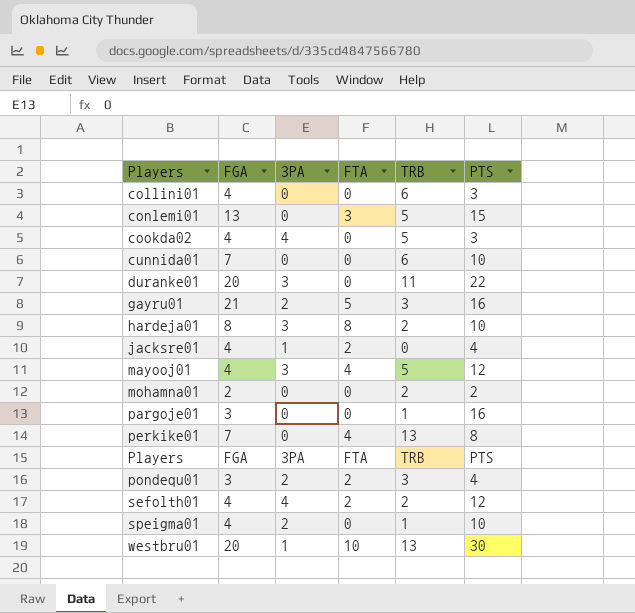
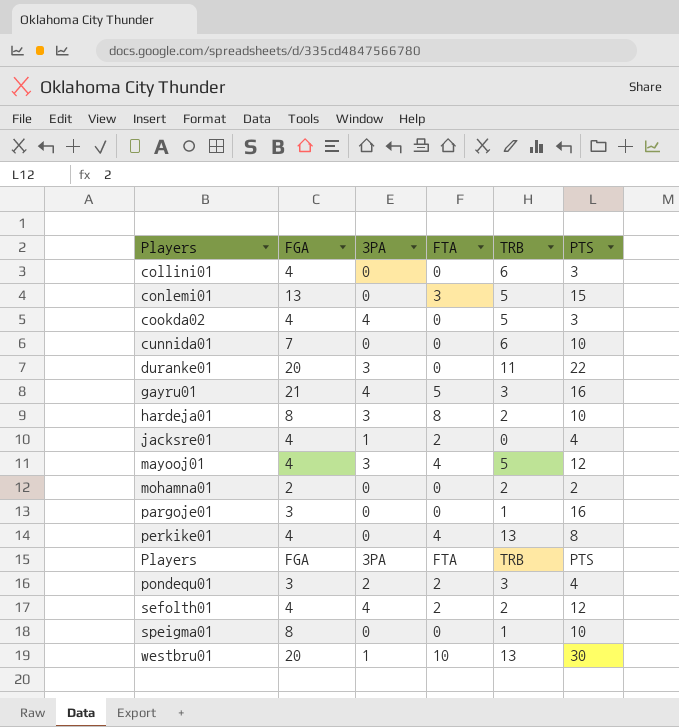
gayru01 | 3PA: 2 -> 4
perkike01 | FGA: 7 -> 4
speigma01 | FGA: 4 -> 8
speigma01 | 3PA: 2 -> 0

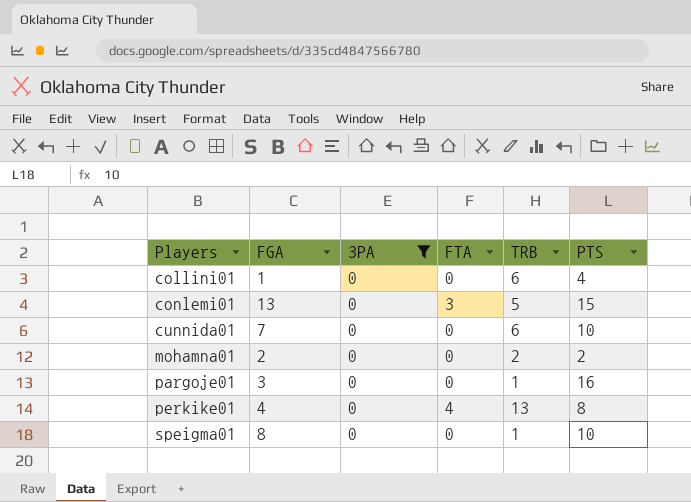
filter: none -> 3PA = 0
collini01 | FGA: 4 -> 1
collini01 | PTS: 3 -> 4

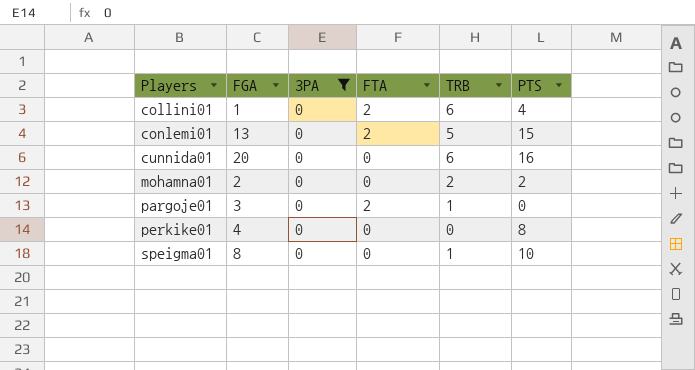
collini01 | FTA: 0 -> 2
conlemi01 | FTA: 3 -> 2
cunnida01 | FGA: 7 -> 20
cunnida01 | PTS: 10 -> 16
pargoje01 | FTA: 0 -> 2
pargoje01 | PTS: 16 -> 0
perkike01 | FTA: 4 -> 0
perkike01 | TRB: 13 -> 0

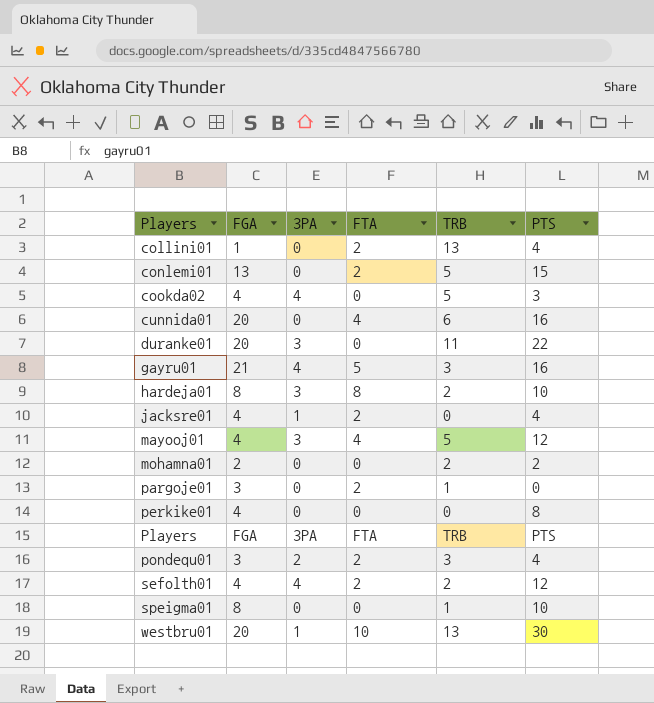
filter: 3PA = 0 -> none
collini01 | TRB: 6 -> 13
cunnida01 | FTA: 0 -> 4

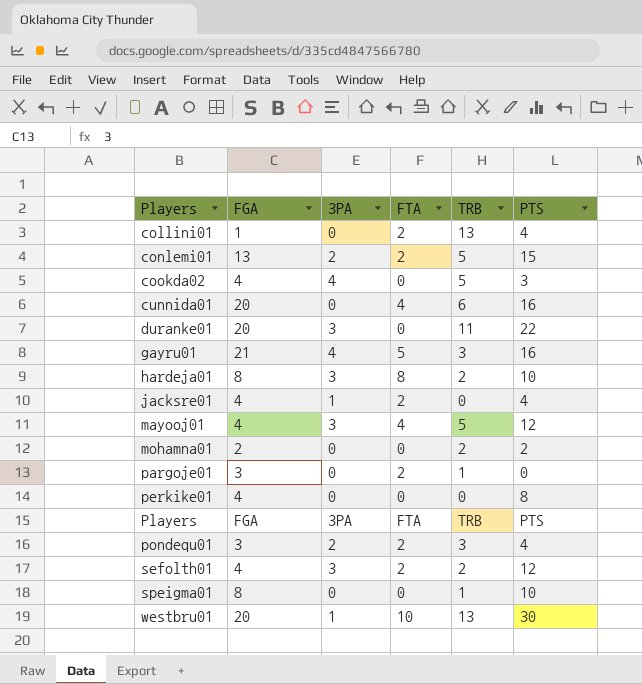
conlemi01 | 3PA: 0 -> 2
sefolth01 | 3PA: 4 -> 3

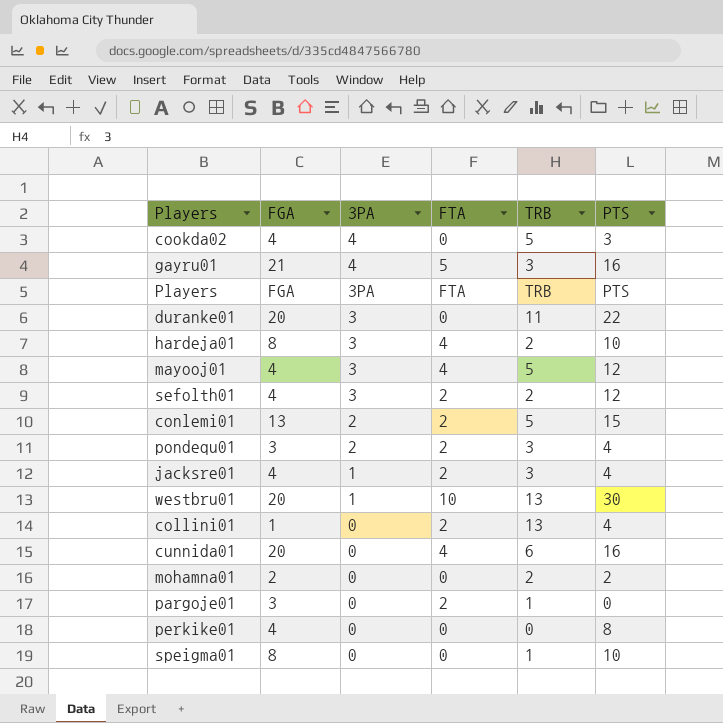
row order: Players ascending -> 3PA descending
hardeja01 | FTA: 8 -> 4
jacksre01 | TRB: 0 -> 3

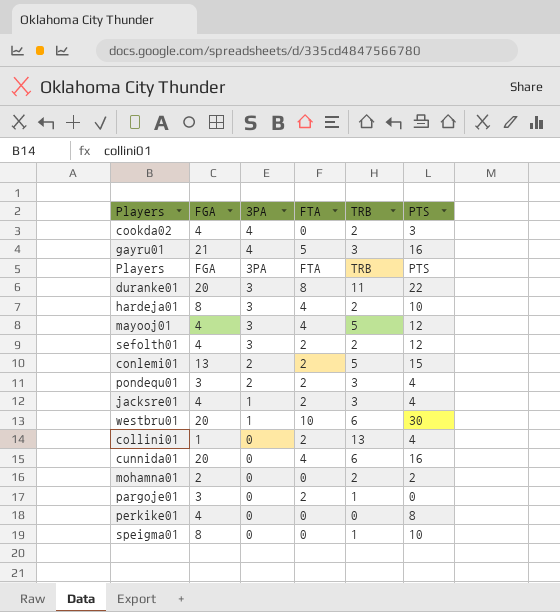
cookda02 | TRB: 5 -> 2
duranke01 | FTA: 0 -> 8
westbru01 | TRB: 13 -> 6

